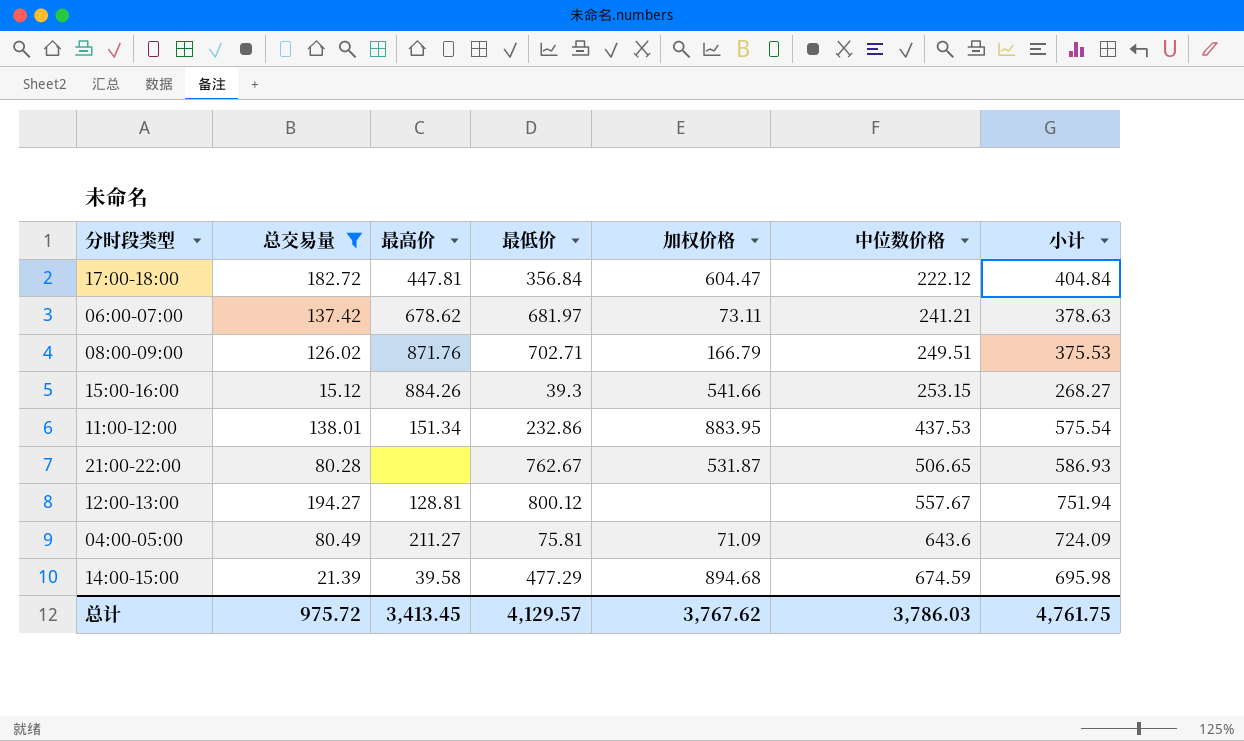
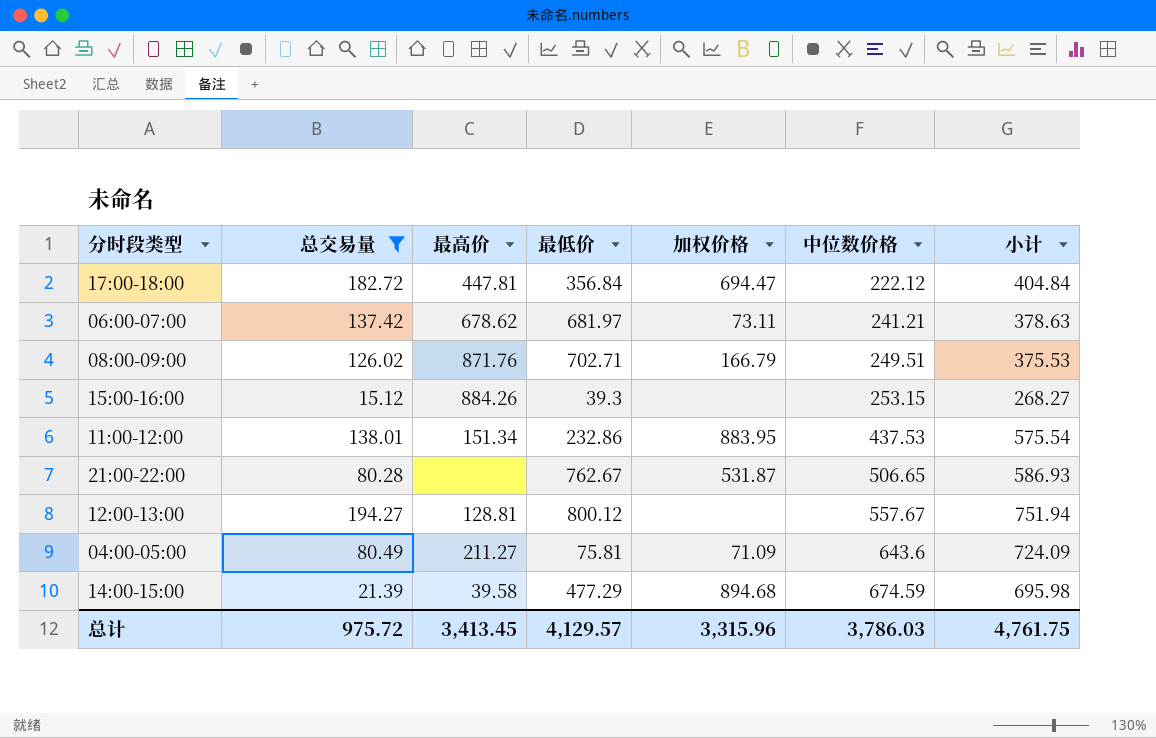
17:00-18:00 | 加权价格: 604.47 -> 694.47
15:00-16:00 | 加权价格: 541.66 -> none
总计 | 加权价格: 3,767.62 -> 3,315.96

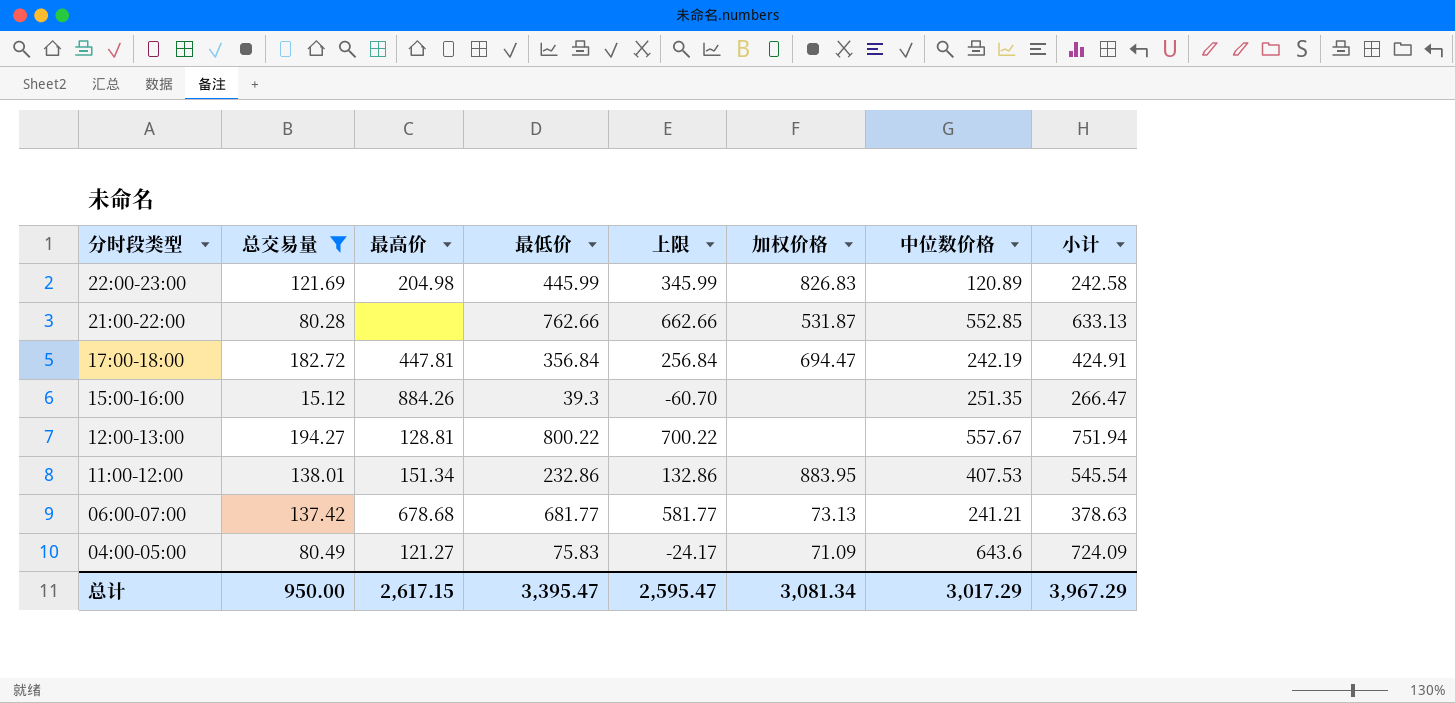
row order: 中位数价格 ascending -> 分时段类型 descending
column 上限 | formula: none -> [最低价] - 100
row 08:00-09:00: 126.02 | 871.76 | 702.71 | 166.79 | 249.51 | 375.53 -> none
row 14:00-15:00: 21.39 | 39.58 | 477.29 | 894.68 | 674.59 | 695.98 -> none
row 22:00-23:00: none -> 121.69 | 204.98 | 445.99 | 345.99 | 826.83 | 120.89 | 242.58
21:00-22:00 | 最低价: 762.67 -> 762.66
21:00-22:00 | 中位数价格: 506.65 -> 552.85
21:00-22:00 | 小计: 586.93 -> 633.13
17:00-18:00 | 中位数价格: 222.12 -> 242.19
17:00-18:00 | 小计: 404.84 -> 424.91
15:00-16:00 | 中位数价格: 253.15 -> 251.35
15:00-16:00 | 小计: 268.27 -> 266.47
12:00-13:00 | 最低价: 800.12 -> 800.22
11:00-12:00 | 中位数价格: 437.53 -> 407.53
11:00-12:00 | 小计: 575.54 -> 545.54
06:00-07:00 | 最高价: 678.62 -> 678.68
06:00-07:00 | 最低价: 681.97 -> 681.77
06:00-07:00 | 加权价格: 73.11 -> 73.13
04:00-05:00 | 最高价: 211.27 -> 121.27
04:00-05:00 | 最低价: 75.81 -> 75.83
总计 | 总交易量: 975.72 -> 950.00
总计 | 最高价: 3,413.45 -> 2,617.15
总计 | 最低价: 4,129.57 -> 3,395.47
总计 | 加权价格: 3,315.96 -> 3,081.34
总计 | 中位数价格: 3,786.03 -> 3,017.29
总计 | 小计: 4,761.75 -> 3,967.29

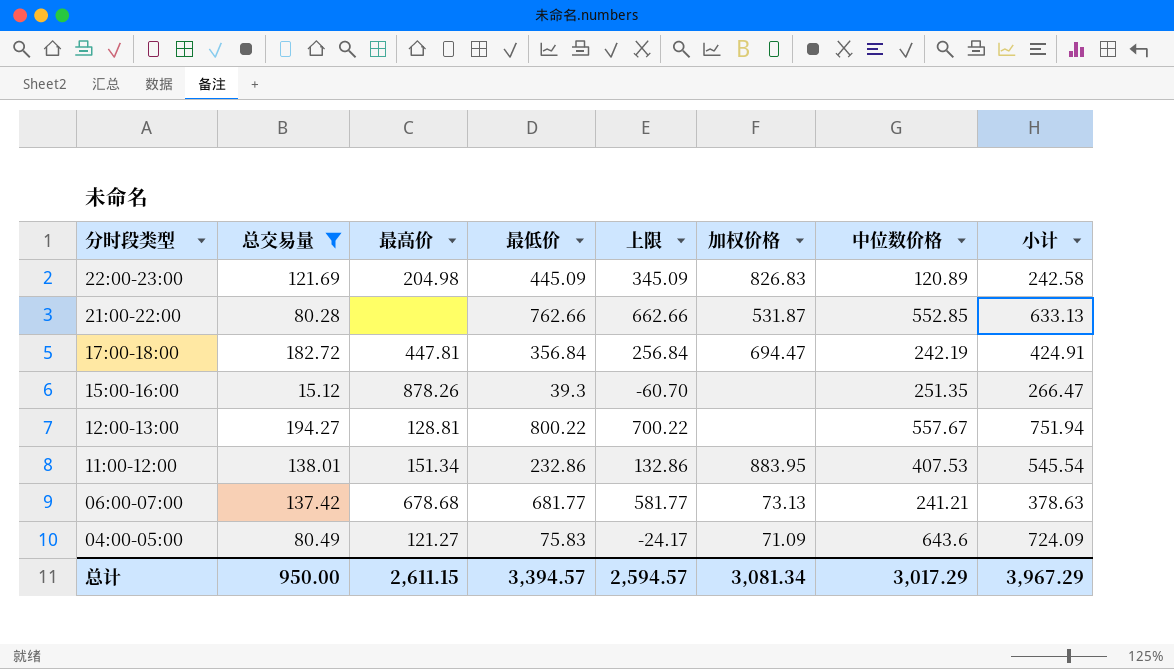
22:00-23:00 | 最低价: 445.99 -> 445.09
22:00-23:00 | 上限: 345.99 -> 345.09
15:00-16:00 | 最高价: 884.26 -> 878.26
总计 | 最高价: 2,617.15 -> 2,611.15
总计 | 最低价: 3,395.47 -> 3,394.57
总计 | 上限: 2,595.47 -> 2,594.57

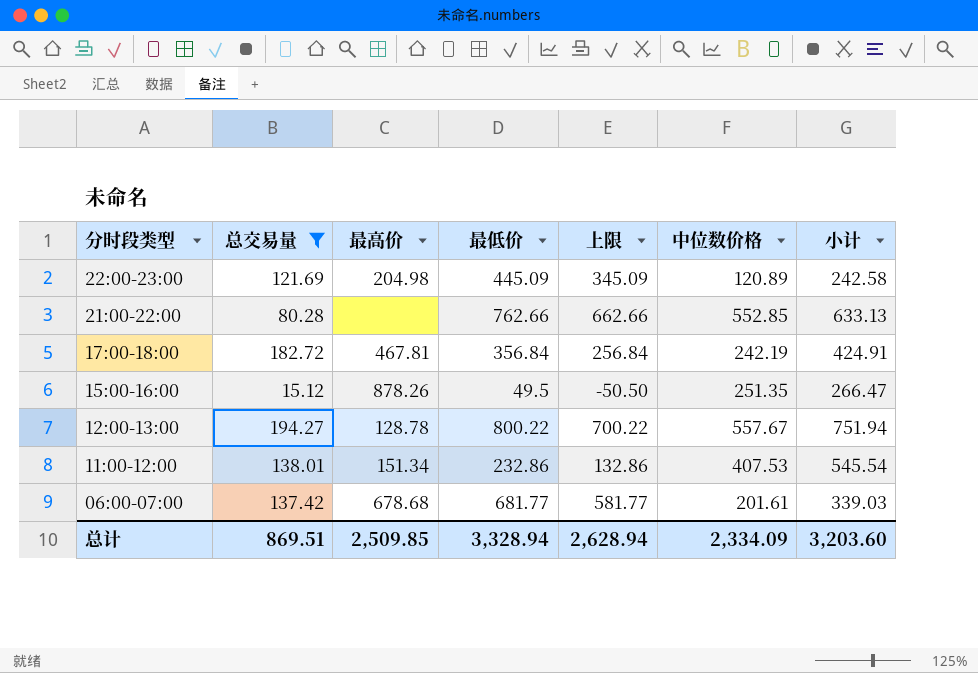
column 加权价格 | position: 6 -> none
row 04:00-05:00: 80.49 | 121.27 | 75.83 | -24.17 | 71.09 | 643.6 | 724.09 -> none
17:00-18:00 | 最高价: 447.81 -> 467.81
15:00-16:00 | 最低价: 39.3 -> 49.5
15:00-16:00 | 上限: -60.70 -> -50.50
12:00-13:00 | 最高价: 128.81 -> 128.78
06:00-07:00 | 中位数价格: 241.21 -> 201.61
06:00-07:00 | 小计: 378.63 -> 339.03
总计 | 总交易量: 950.00 -> 869.51
总计 | 最高价: 2,611.15 -> 2,509.85
总计 | 最低价: 3,394.57 -> 3,328.94
总计 | 上限: 2,594.57 -> 2,628.94
总计 | 中位数价格: 3,017.29 -> 2,334.09
总计 | 小计: 3,967.29 -> 3,203.60

